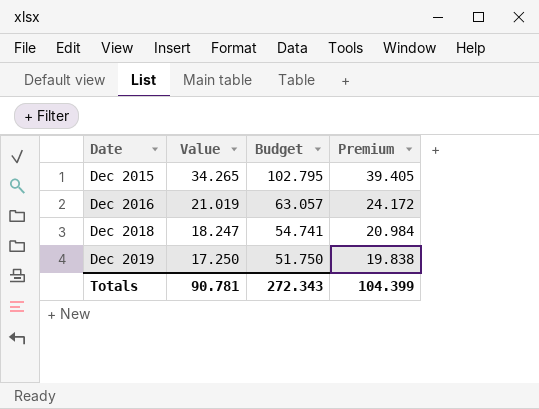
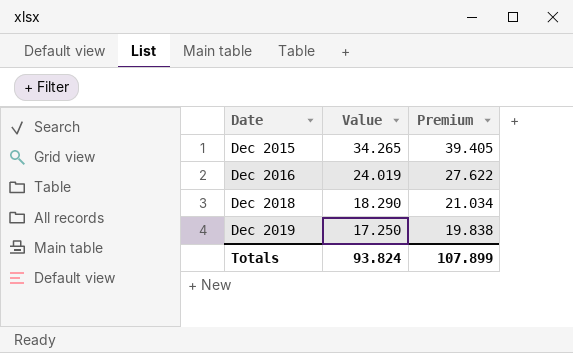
column Budget | formula: [Value] * 3 -> none
Dec 2016 | Value: 21.019 -> 24.019
Dec 2016 | Premium: 24.172 -> 27.622
Dec 2018 | Value: 18.247 -> 18.290
Dec 2018 | Premium: 20.984 -> 21.034
Totals | Value: 90.781 -> 93.824
Totals | Premium: 104.399 -> 107.899

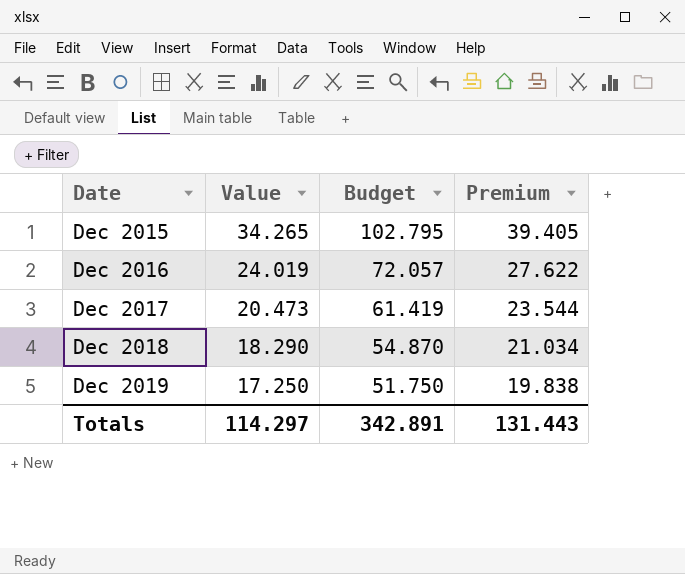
column Budget | formula: none -> [Value] * 3
row Dec 2017: none -> 20.473 | 61.419 | 23.544
Totals | Value: 93.824 -> 114.297
Totals | Premium: 107.899 -> 131.443

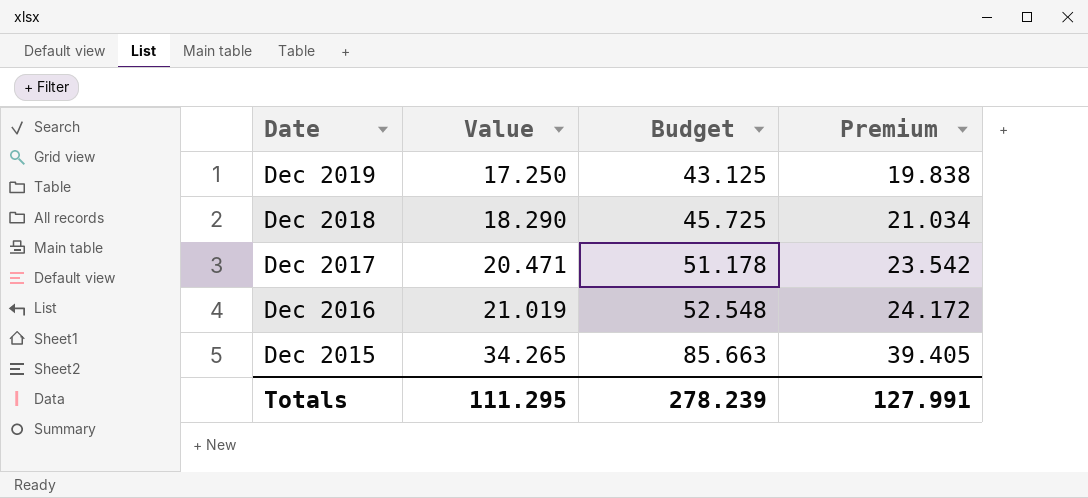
row order: Date ascending -> Date descending
column Budget | formula: [Value] * 3 -> [Value] * 2.5
Dec 2017 | Value: 20.473 -> 20.471
Dec 2017 | Premium: 23.544 -> 23.542
Dec 2016 | Value: 24.019 -> 21.019
Dec 2016 | Premium: 27.622 -> 24.172
Totals | Value: 114.297 -> 111.295
Totals | Budget: 342.891 -> 278.239
Totals | Premium: 131.443 -> 127.991

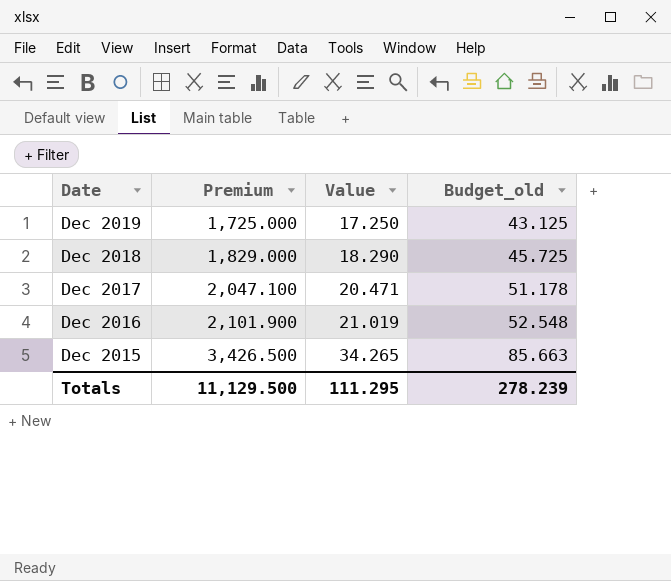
column Premium | formula: [Value] * 1.15 -> [Value] * 100
column Premium | position: 4 -> 2
column name: Budget -> Budget_old
Totals | Premium: 127.991 -> 11,129.500

